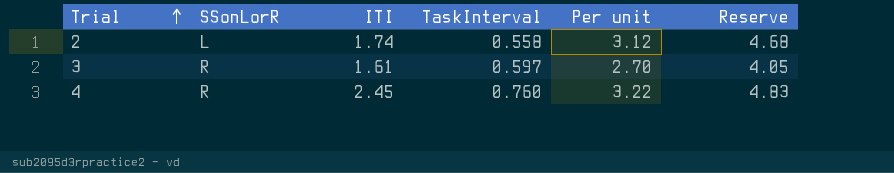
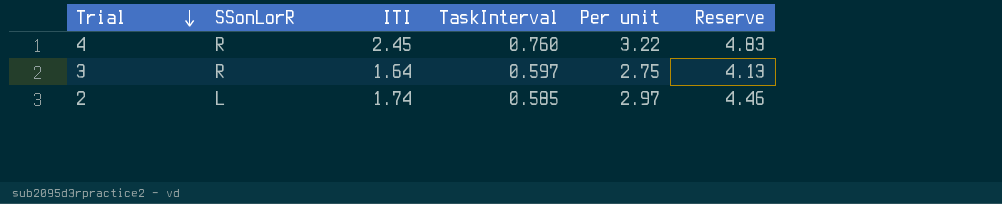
row order: Trial ascending -> Trial descending
3 | ITI: 1.61 -> 1.64
3 | Per unit: 2.70 -> 2.75
3 | Reserve: 4.05 -> 4.13
2 | TaskInterval: 0.558 -> 0.585
2 | Per unit: 3.12 -> 2.97
2 | Reserve: 4.68 -> 4.46

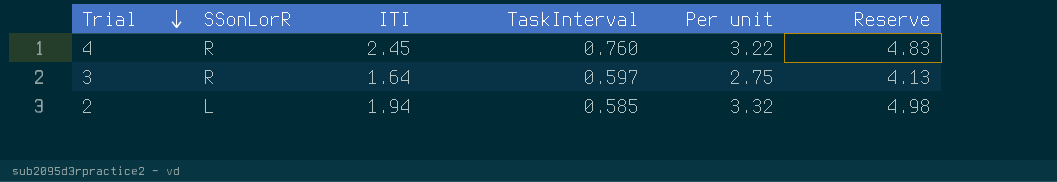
2 | ITI: 1.74 -> 1.94
2 | Per unit: 2.97 -> 3.32
2 | Reserve: 4.46 -> 4.98

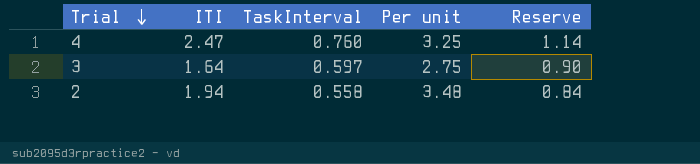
column SSonLorR | position: 2 -> none
column Reserve | formula: [Per unit] * 1.5 -> [TaskInterval] * 1.5
4 | ITI: 2.45 -> 2.47
4 | Per unit: 3.22 -> 3.25
2 | TaskInterval: 0.585 -> 0.558
2 | Per unit: 3.32 -> 3.48

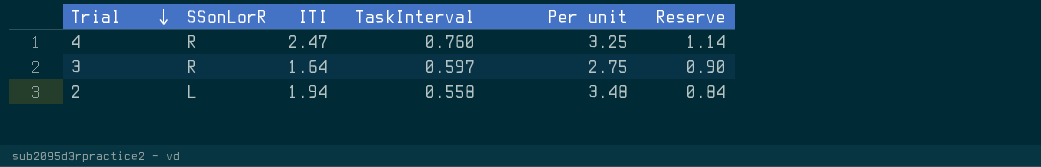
column SSonLorR | position: none -> 2

